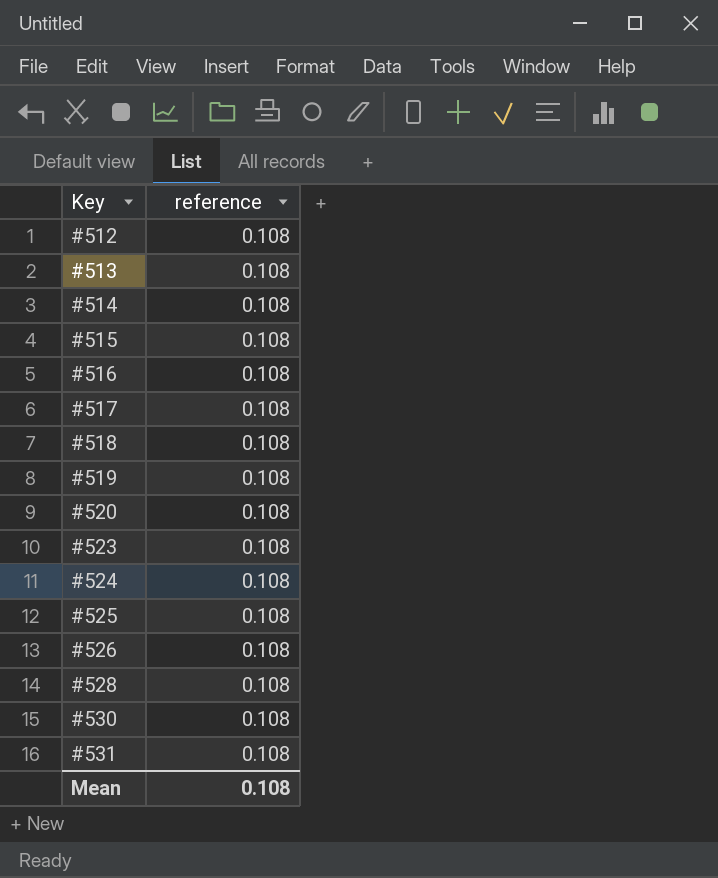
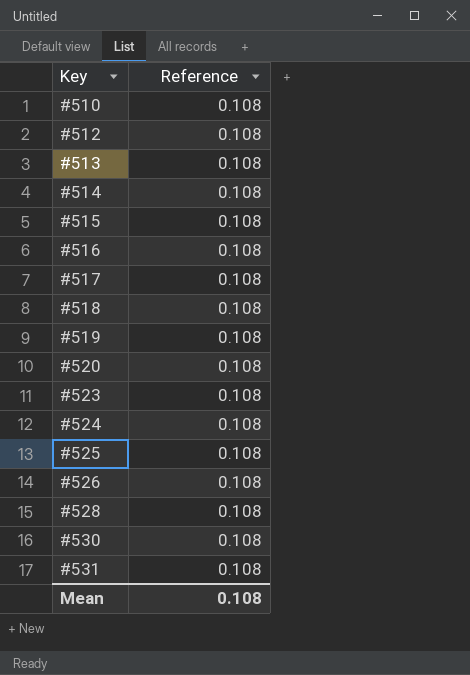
column name: reference -> Reference
row #510: none -> 0.108

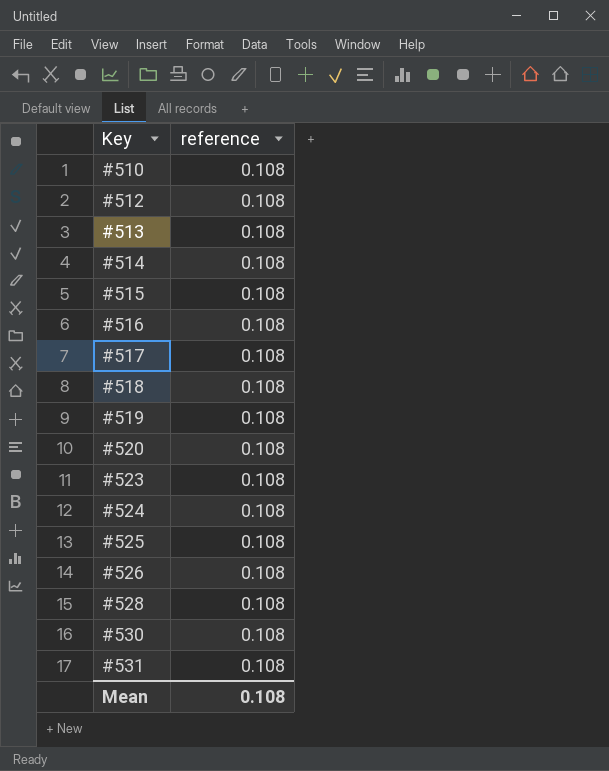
column name: Reference -> reference

